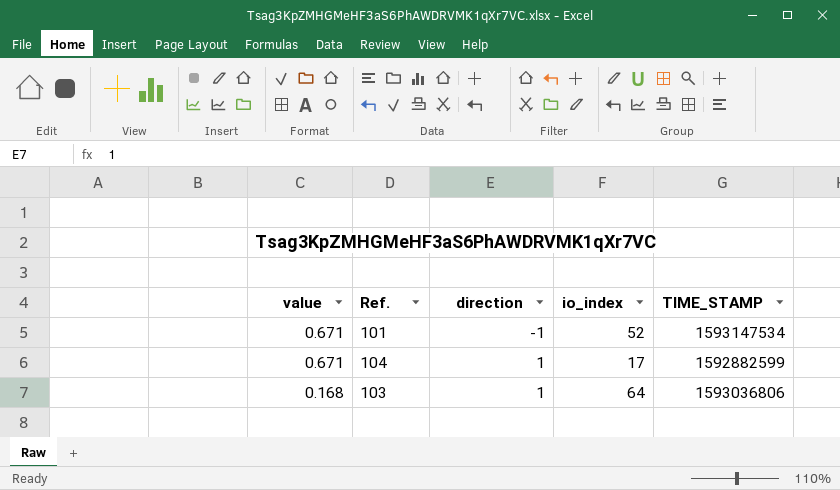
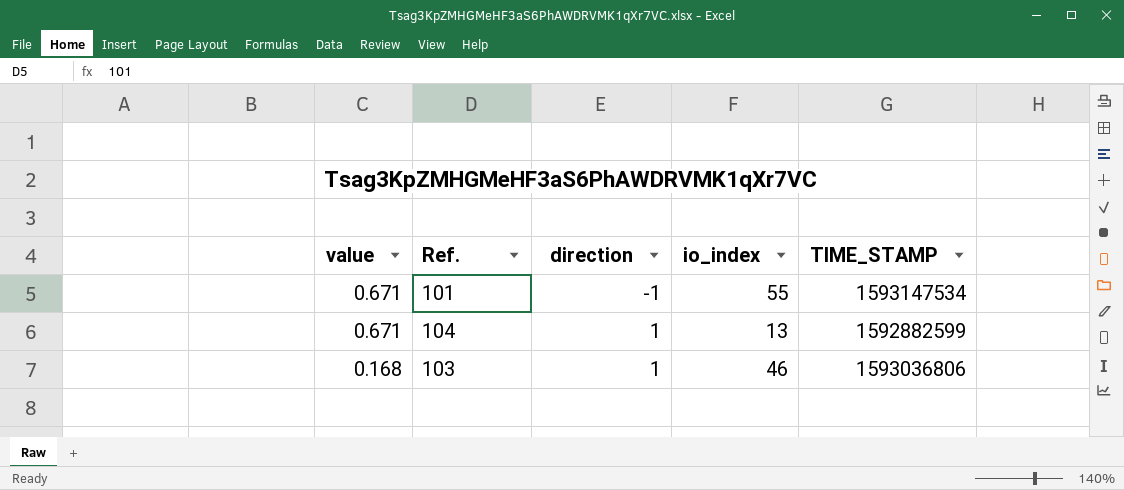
101 | io_index: 52 -> 55
104 | io_index: 17 -> 13
103 | io_index: 64 -> 46

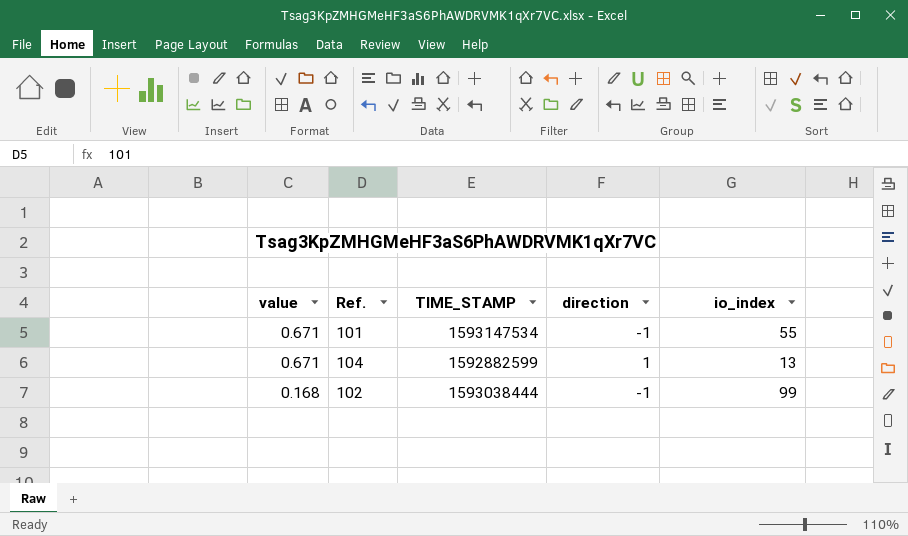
column TIME_STAMP | position: 5 -> 3
row 103: 0.168 | 1 | 46 | 1593036806 -> none
row 102: none -> 0.168 | 1593038444 | -1 | 99

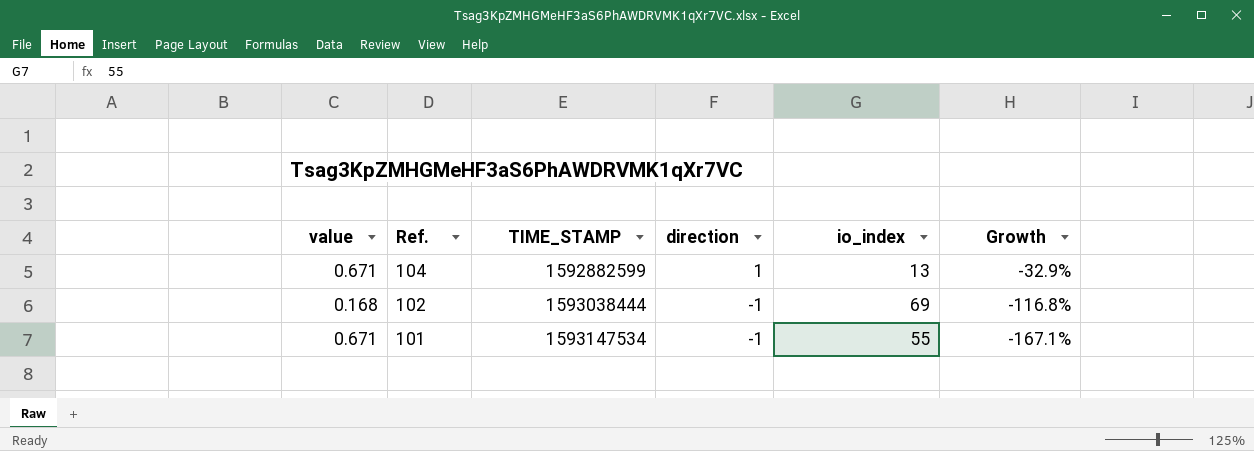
row order: value descending -> Ref. descending
column Growth | formula: none -> ([value] - [direction]) / [direction]
102 | io_index: 99 -> 69

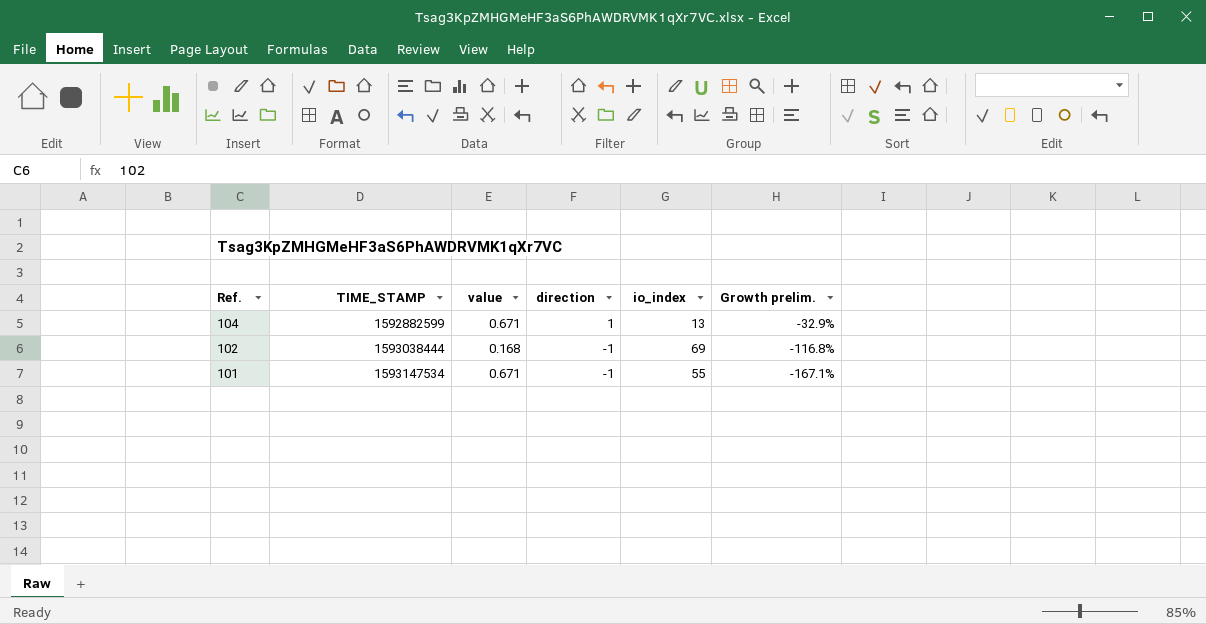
column value | position: 1 -> 3
column name: Growth -> Growth prelim.

